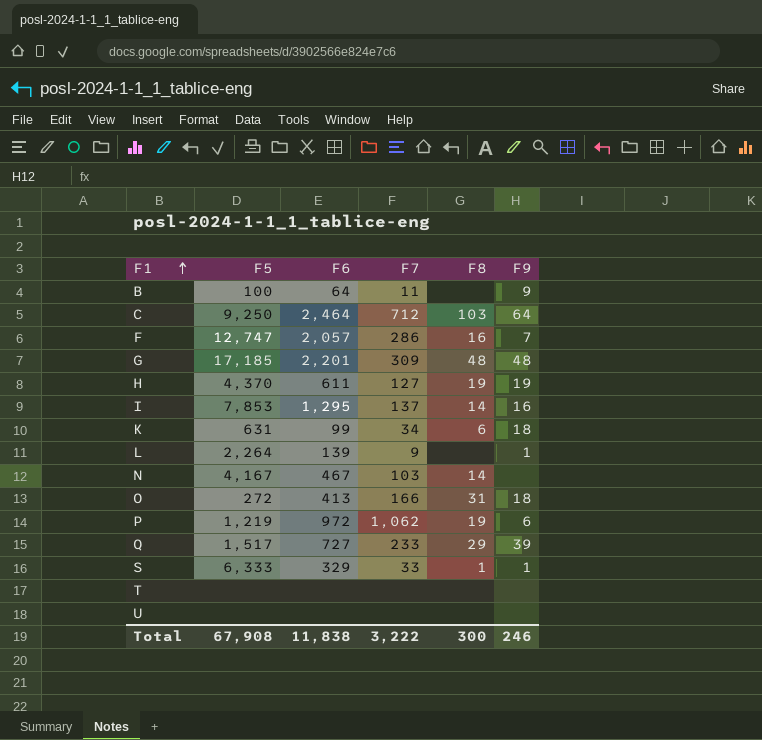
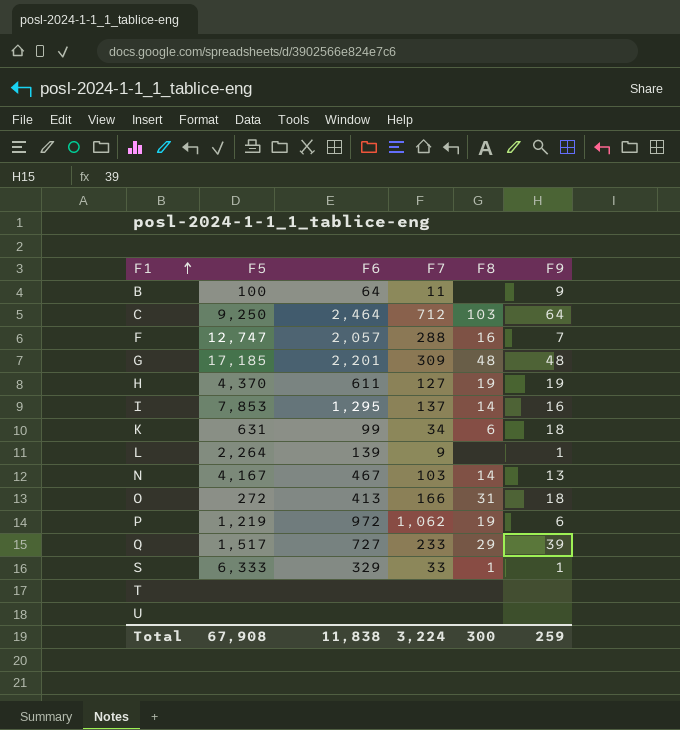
F | F7: 286 -> 288
N | F9: none -> 13
Total | F7: 3,222 -> 3,224
Total | F9: 246 -> 259

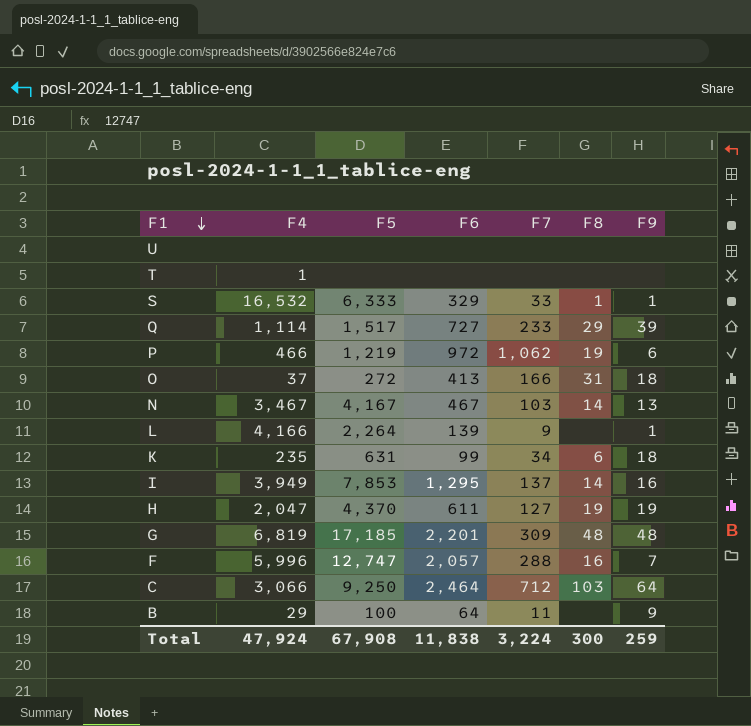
row order: F1 ascending -> F1 descending
column F4 | position: none -> 2

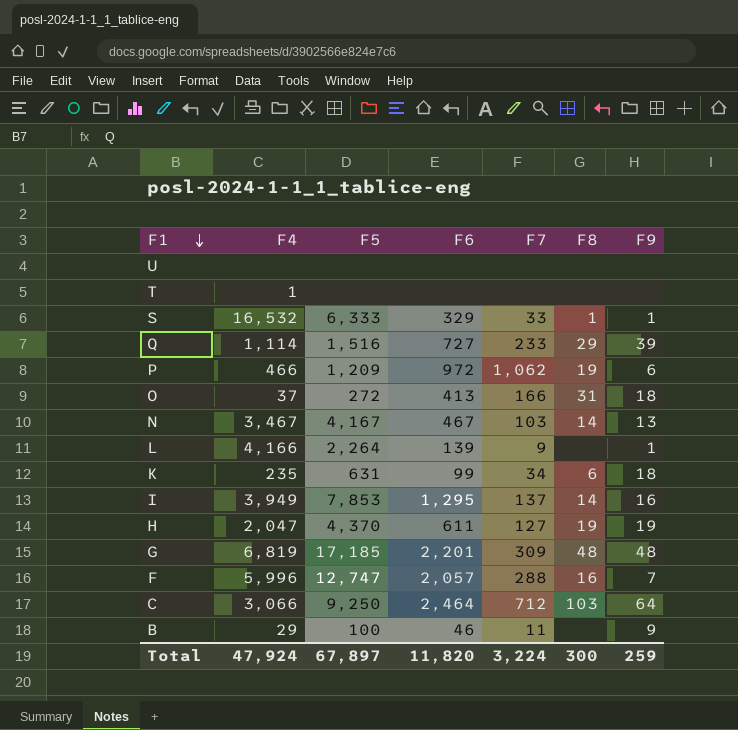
Q | F5: 1,517 -> 1,516
P | F5: 1,219 -> 1,209
B | F6: 64 -> 46
Total | F5: 67,908 -> 67,897
Total | F6: 11,838 -> 11,820

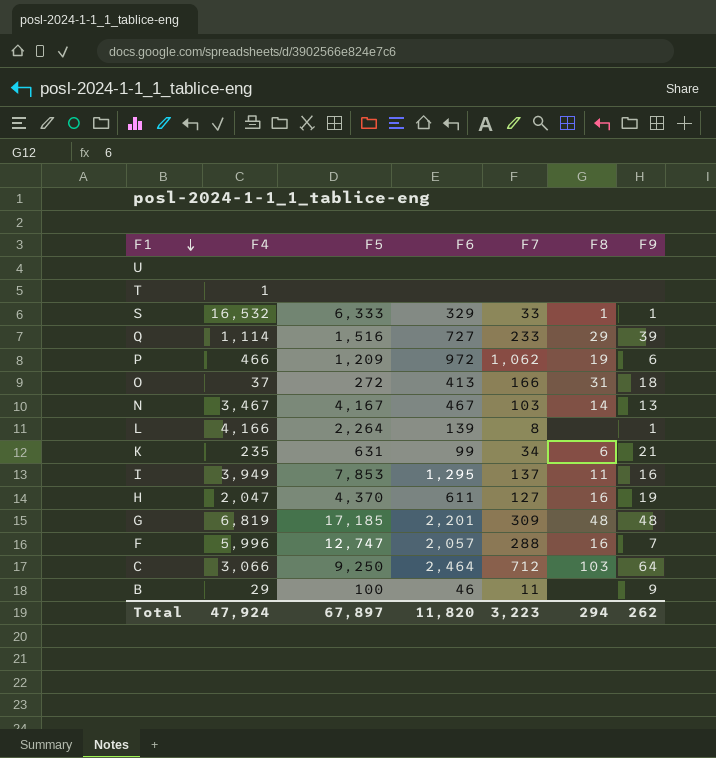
L | F7: 9 -> 8
K | F9: 18 -> 21
I | F8: 14 -> 11
H | F8: 19 -> 16
Total | F7: 3,224 -> 3,223
Total | F8: 300 -> 294
Total | F9: 259 -> 262

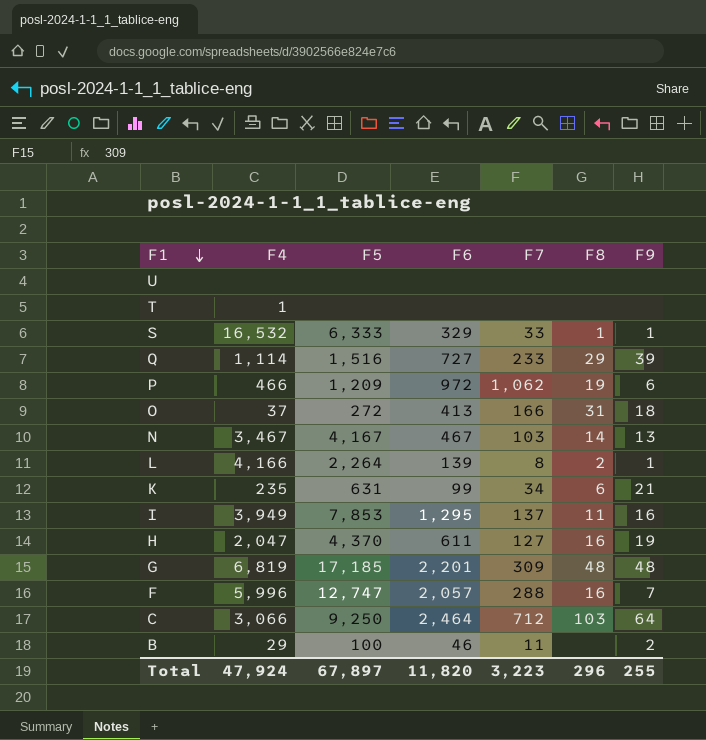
L | F8: none -> 2
B | F9: 9 -> 2
Total | F8: 294 -> 296
Total | F9: 262 -> 255

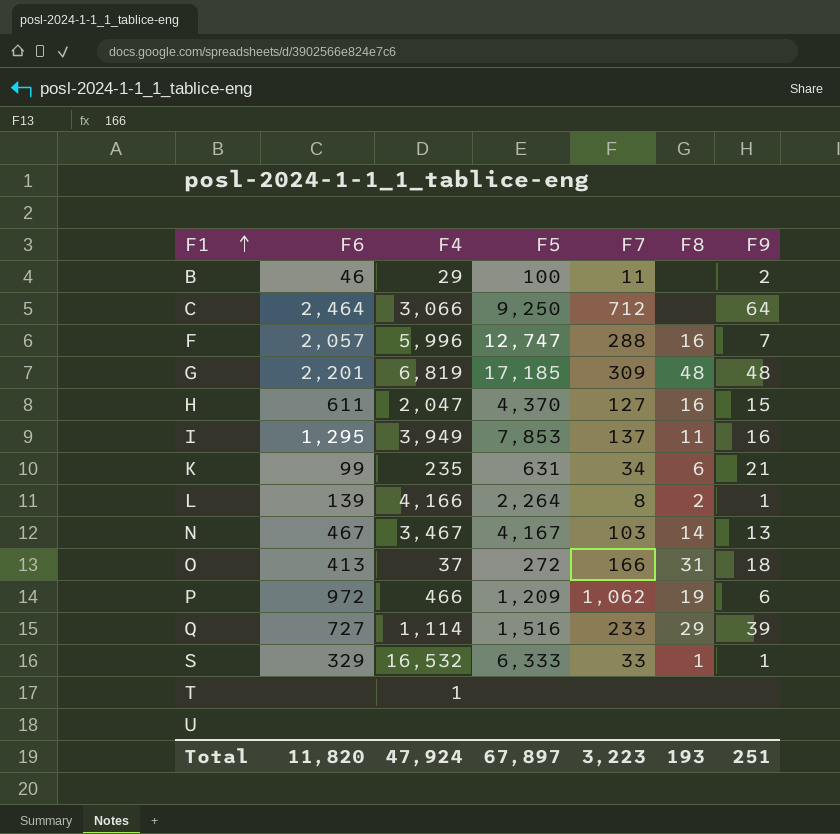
row order: F1 descending -> F1 ascending
column F6 | position: 4 -> 2
C | F8: 103 -> none
H | F9: 19 -> 15
Total | F8: 296 -> 193
Total | F9: 255 -> 251

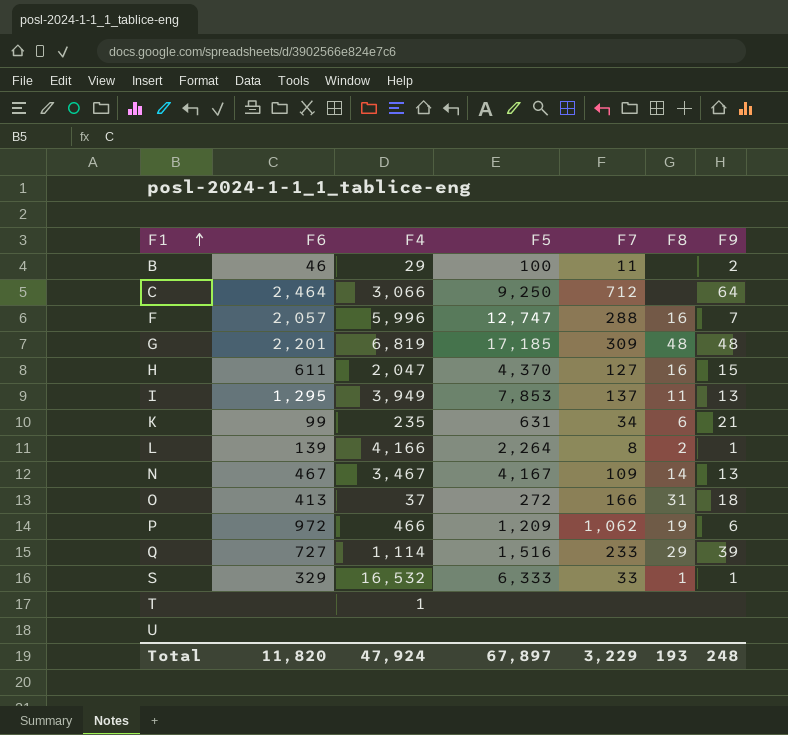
I | F9: 16 -> 13
N | F7: 103 -> 109
Total | F7: 3,223 -> 3,229
Total | F9: 251 -> 248

